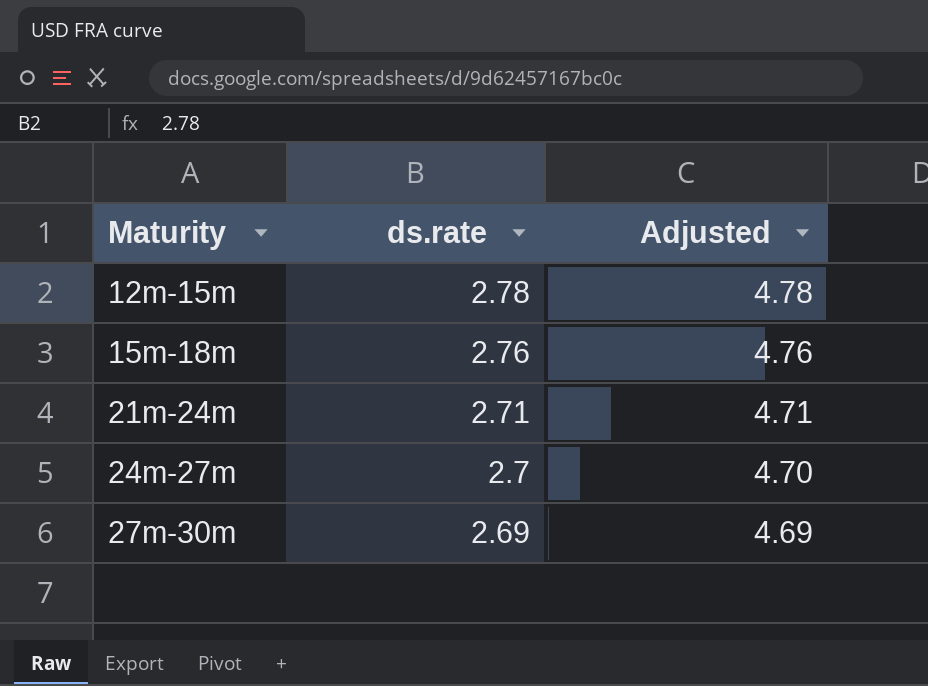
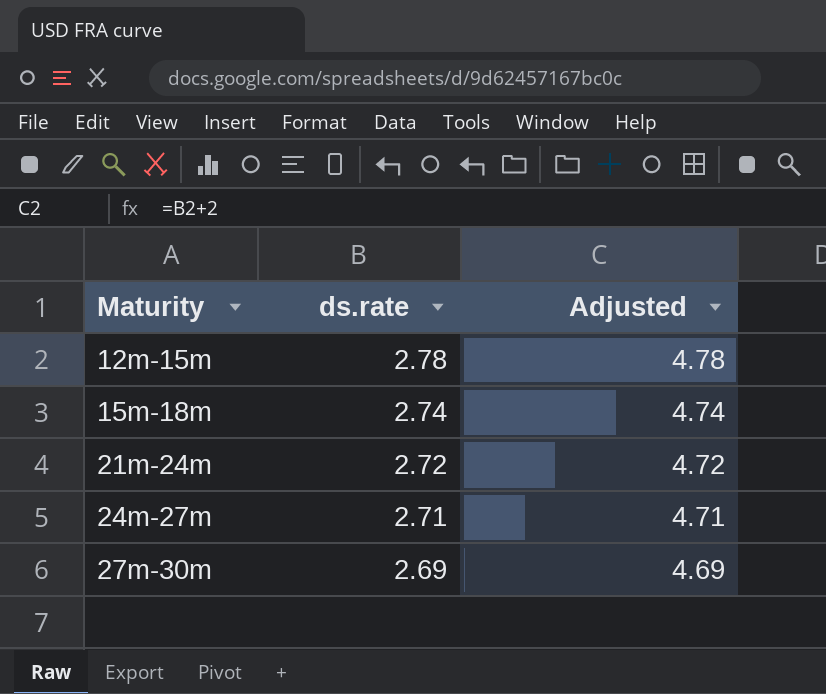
15m-18m | ds.rate: 2.76 -> 2.74
15m-18m | Adjusted: 4.76 -> 4.74
21m-24m | ds.rate: 2.71 -> 2.72
21m-24m | Adjusted: 4.71 -> 4.72
24m-27m | ds.rate: 2.7 -> 2.71
24m-27m | Adjusted: 4.70 -> 4.71

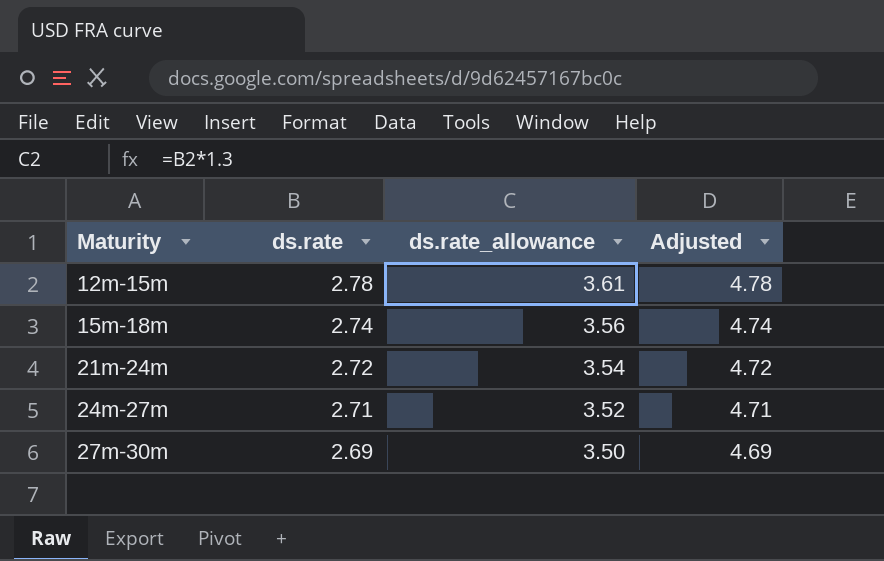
column ds.rate_allowance | formula: none -> [ds.rate] * 1.3

